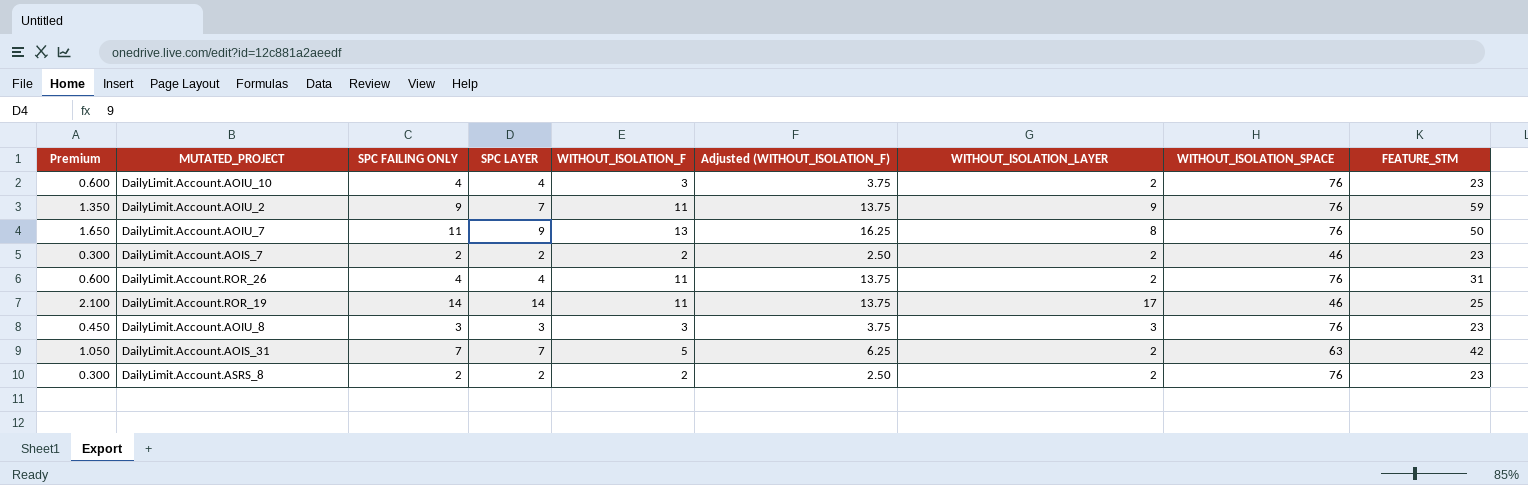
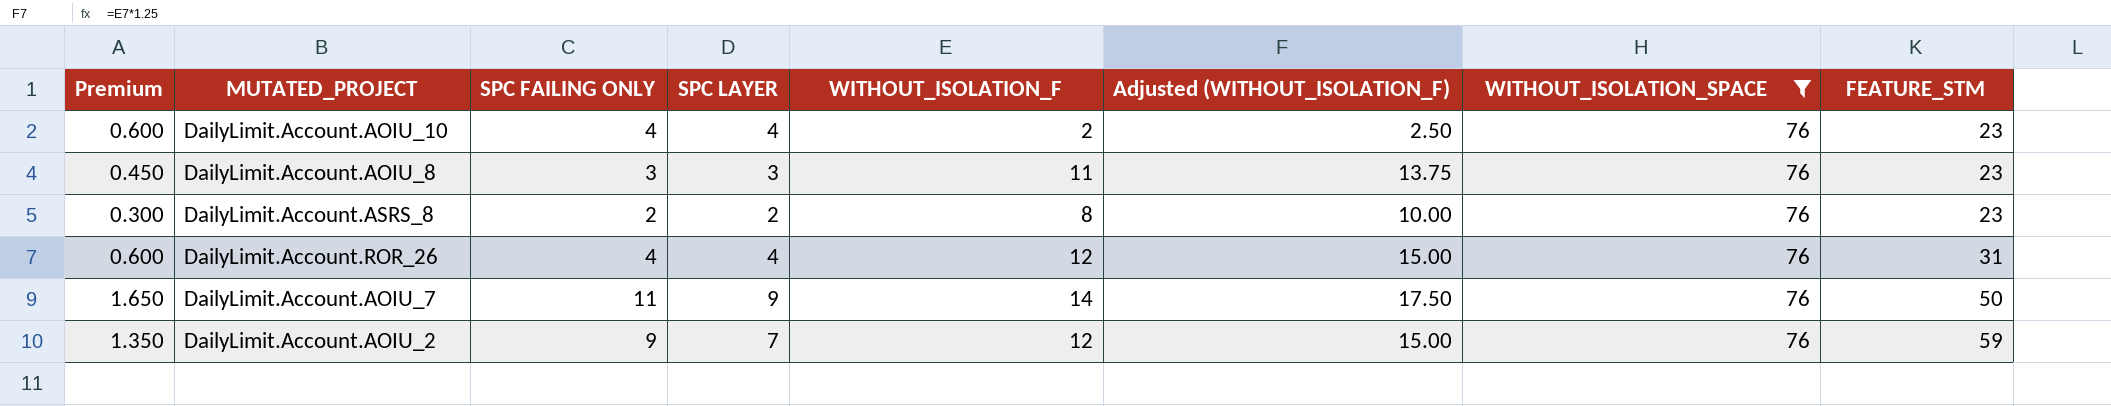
filter: none -> WITHOUT_ISOLATION_SPACE = 76
row order: none -> FEATURE_STM ascending
column WITHOUT_ISOLATION_LAYER | position: 7 -> none
DailyLimit.Account.AOIU_10 | WITHOUT_ISOLATION_F: 3 -> 2
DailyLimit.Account.AOIU_10 | Adjusted (WITHOUT_ISOLATION_F): 3.75 -> 2.50
DailyLimit.Account.AOIU_8 | WITHOUT_ISOLATION_F: 3 -> 11
DailyLimit.Account.AOIU_8 | Adjusted (WITHOUT_ISOLATION_F): 3.75 -> 13.75
DailyLimit.Account.ASRS_8 | WITHOUT_ISOLATION_F: 2 -> 8
DailyLimit.Account.ASRS_8 | Adjusted (WITHOUT_ISOLATION_F): 2.50 -> 10.00
DailyLimit.Account.ROR_26 | WITHOUT_ISOLATION_F: 11 -> 12
DailyLimit.Account.ROR_26 | Adjusted (WITHOUT_ISOLATION_F): 13.75 -> 15.00
DailyLimit.Account.AOIU_7 | WITHOUT_ISOLATION_F: 13 -> 14
DailyLimit.Account.AOIU_7 | Adjusted (WITHOUT_ISOLATION_F): 16.25 -> 17.50
DailyLimit.Account.AOIU_2 | WITHOUT_ISOLATION_F: 11 -> 12
DailyLimit.Account.AOIU_2 | Adjusted (WITHOUT_ISOLATION_F): 13.75 -> 15.00

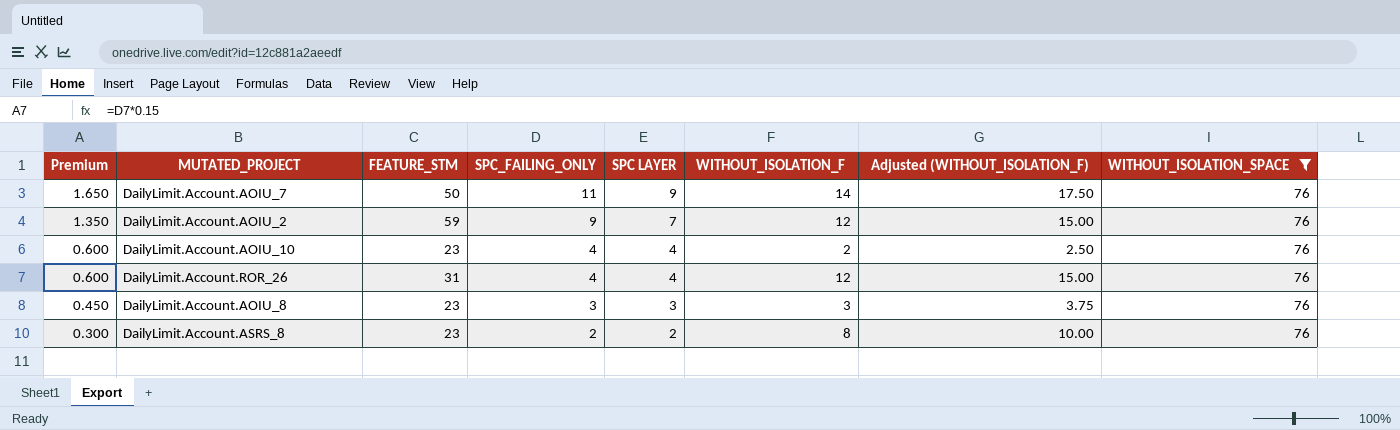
row order: FEATURE_STM ascending -> Premium descending
column FEATURE_STM | position: 8 -> 3
column name: SPC FAILING ONLY -> SPC_FAILING_ONLY
DailyLimit.Account.AOIU_8 | WITHOUT_ISOLATION_F: 11 -> 3
DailyLimit.Account.AOIU_8 | Adjusted (WITHOUT_ISOLATION_F): 13.75 -> 3.75

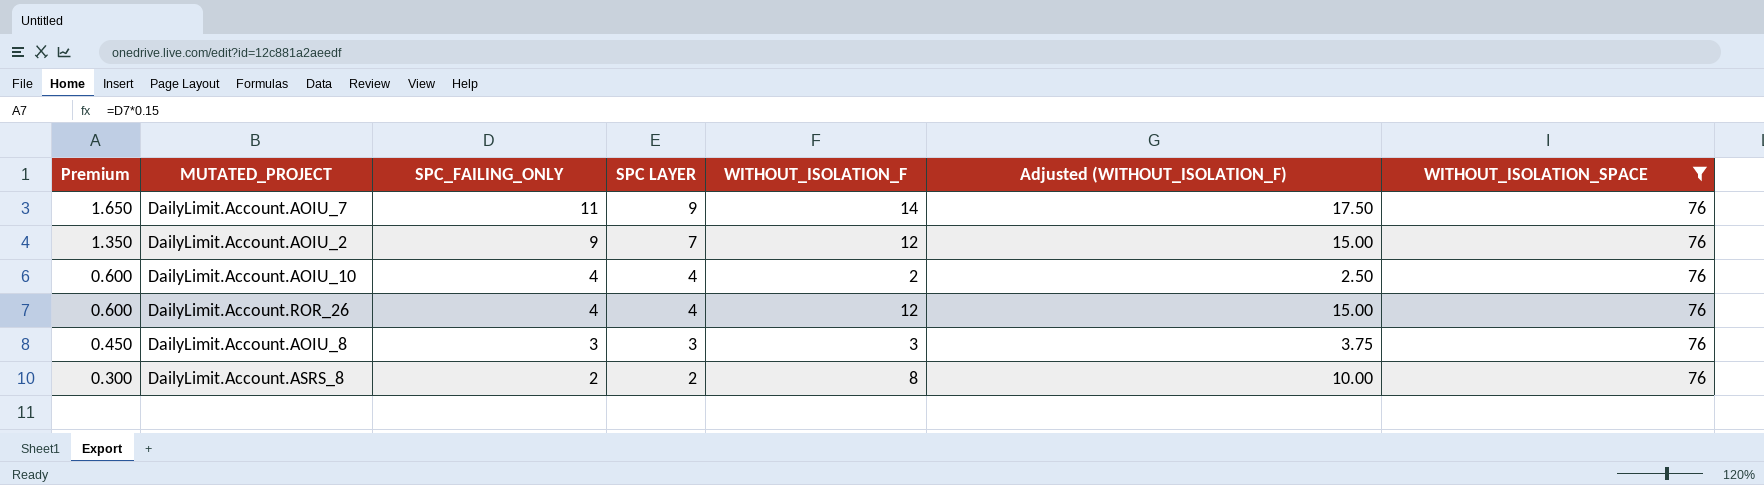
column FEATURE_STM | position: 3 -> none

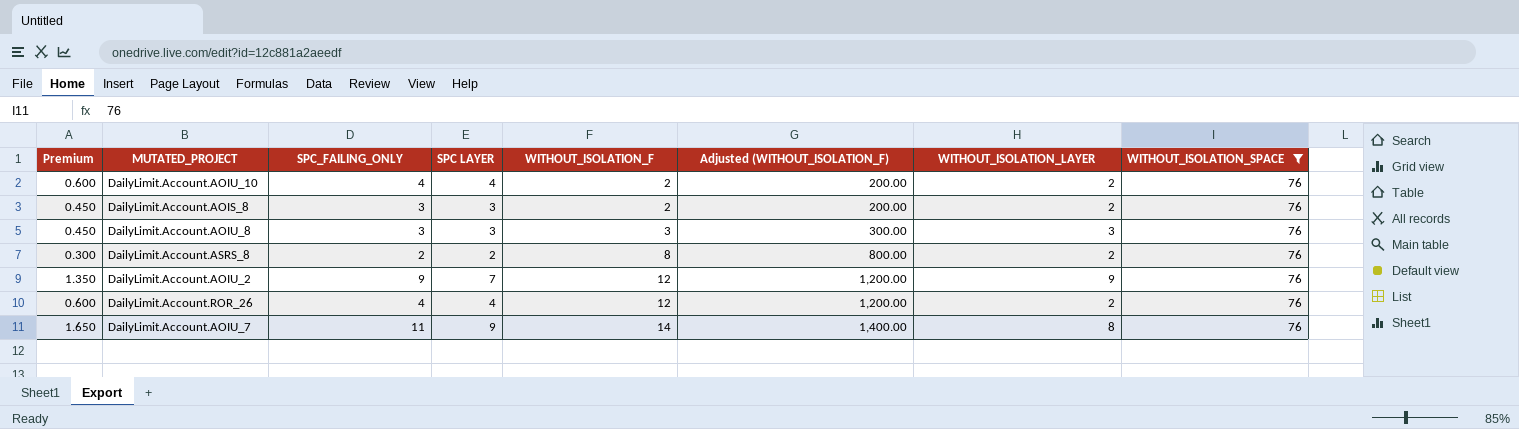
row order: Premium descending -> WITHOUT_ISOLATION_F ascending
column Adjusted (WITHOUT_ISOLATION_F) | formula: [WITHOUT_ISOLATION_F] * 1.25 -> [WITHOUT_ISOLATION_F] * 100
column WITHOUT_ISOLATION_LAYER | position: none -> 7
row DailyLimit.Account.AOIS_8: none -> 0.450 | 3 | 3 | 2 | 200.00 | 2 | 76

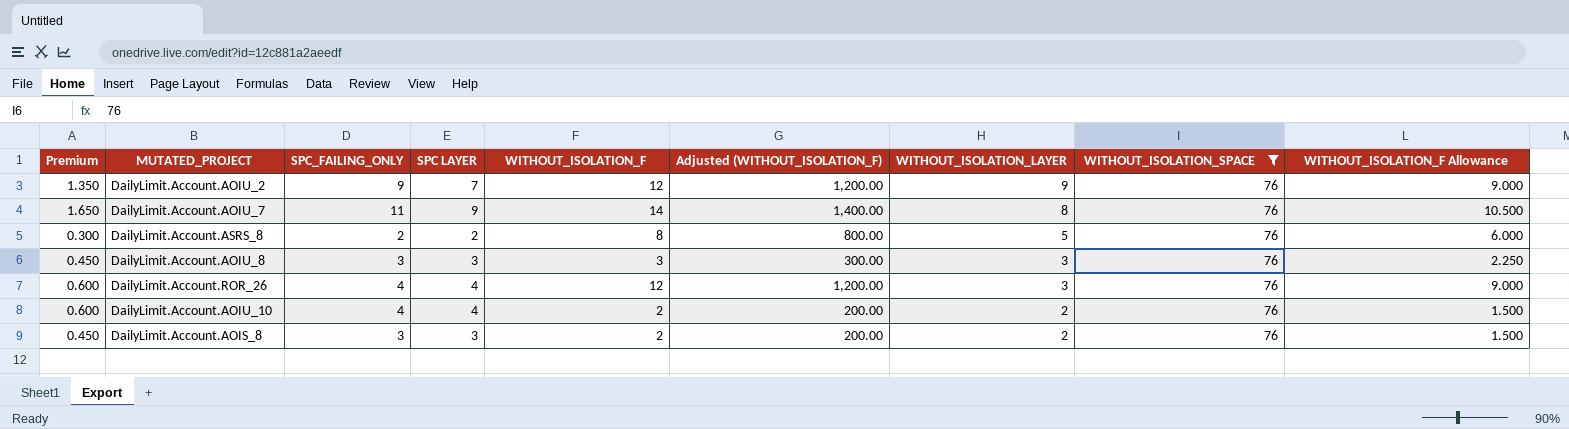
row order: WITHOUT_ISOLATION_F ascending -> WITHOUT_ISOLATION_LAYER descending
column WITHOUT_ISOLATION_F Allowance | formula: none -> [WITHOUT_ISOLATION_F] * 0.75
DailyLimit.Account.ASRS_8 | WITHOUT_ISOLATION_LAYER: 2 -> 5
DailyLimit.Account.ROR_26 | WITHOUT_ISOLATION_LAYER: 2 -> 3

